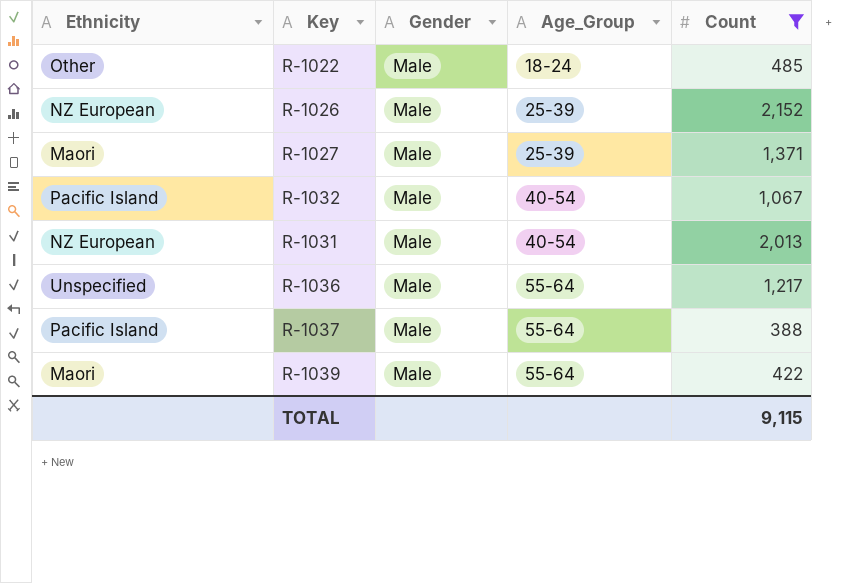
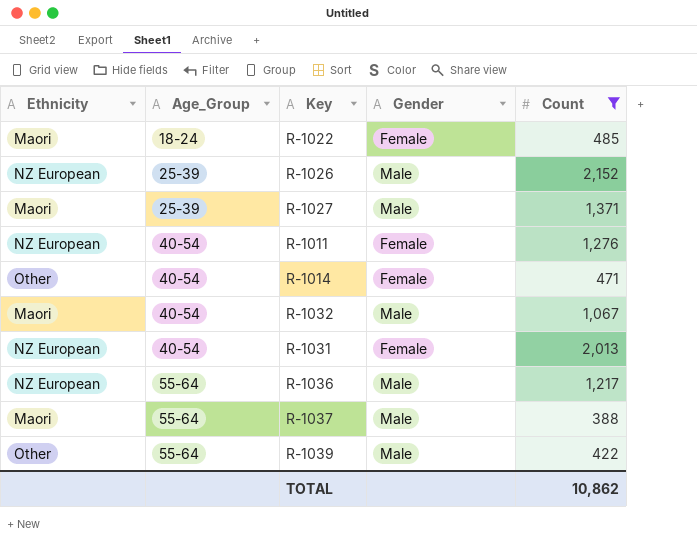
column Age_Group | position: 4 -> 2
R-1022 | Ethnicity: Other -> Maori
R-1022 | Gender: Male -> Female
row R-1011: none -> NZ European | 40-54 | Female | 1,276
row R-1014: none -> Other | 40-54 | Female | 471
R-1032 | Ethnicity: Pacific Island -> Maori
R-1031 | Gender: Male -> Female
R-1036 | Ethnicity: Unspecified -> NZ European
R-1037 | Ethnicity: Pacific Island -> Maori
R-1039 | Ethnicity: Maori -> Other
TOTAL | Count: 9,115 -> 10,862

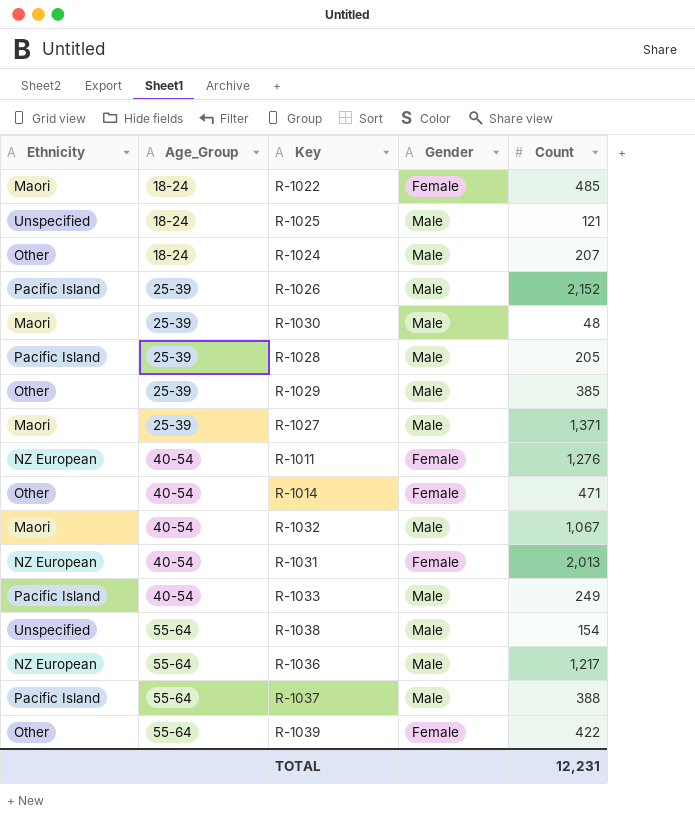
filter: Count >= 388 -> none
R-1026 | Ethnicity: NZ European -> Pacific Island
R-1037 | Ethnicity: Maori -> Pacific Island
R-1039 | Gender: Male -> Female
TOTAL | Count: 10,862 -> 12,231

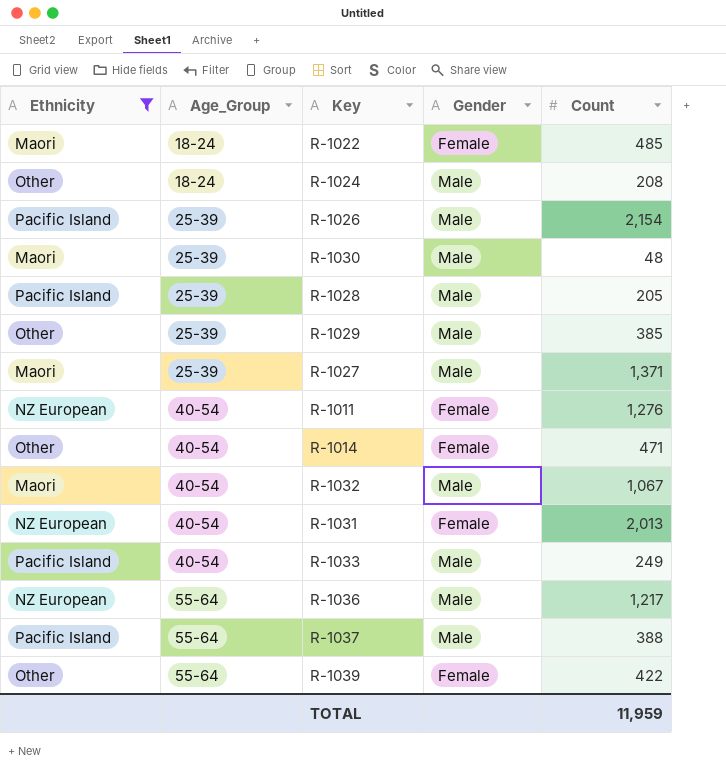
filter: none -> Ethnicity != Unspecified
R-1024 | Count: 207 -> 208
R-1026 | Count: 2,152 -> 2,154
TOTAL | Count: 12,231 -> 11,959

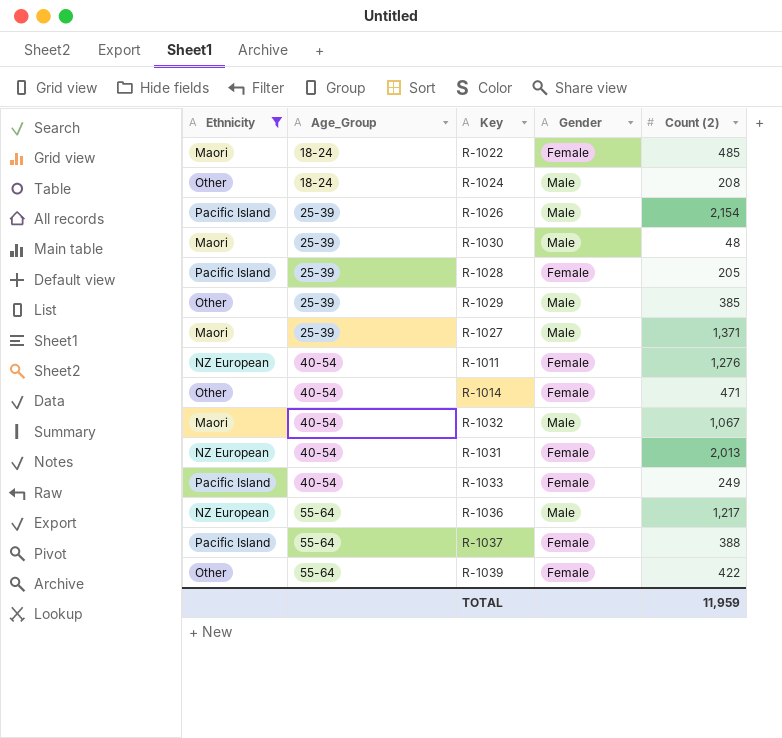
column name: Count -> Count (2)
R-1028 | Gender: Male -> Female
R-1033 | Gender: Male -> Female
R-1037 | Gender: Male -> Female

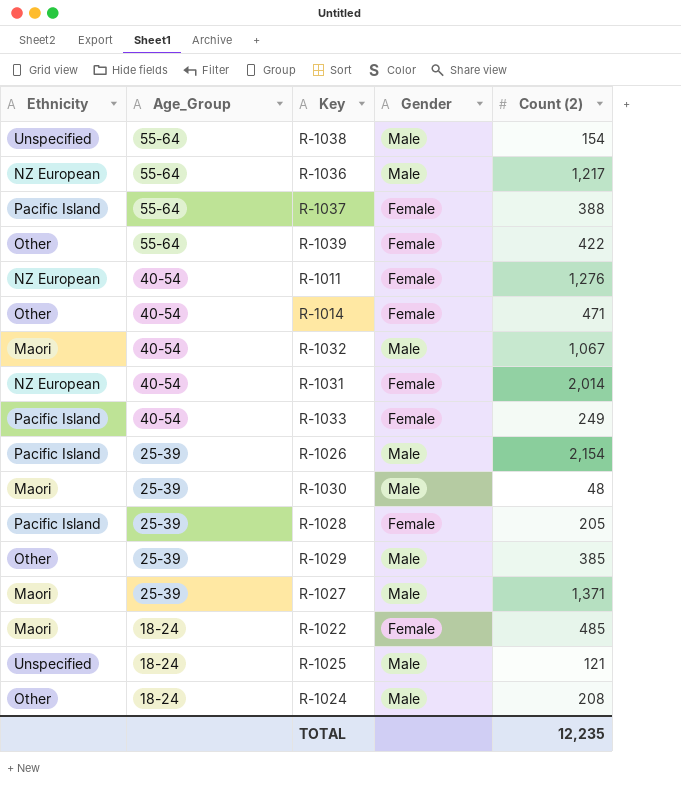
filter: Ethnicity != Unspecified -> none
row order: Age_Group ascending -> Age_Group descending
R-1031 | Count (2): 2,013 -> 2,014
TOTAL | Count (2): 11,959 -> 12,235

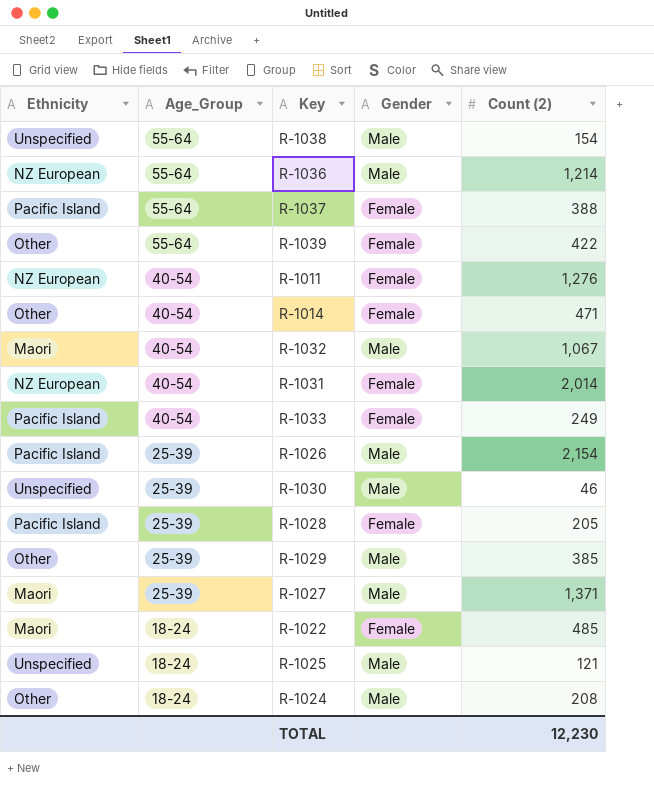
R-1036 | Count (2): 1,217 -> 1,214
R-1030 | Ethnicity: Maori -> Unspecified
R-1030 | Count (2): 48 -> 46
TOTAL | Count (2): 12,235 -> 12,230

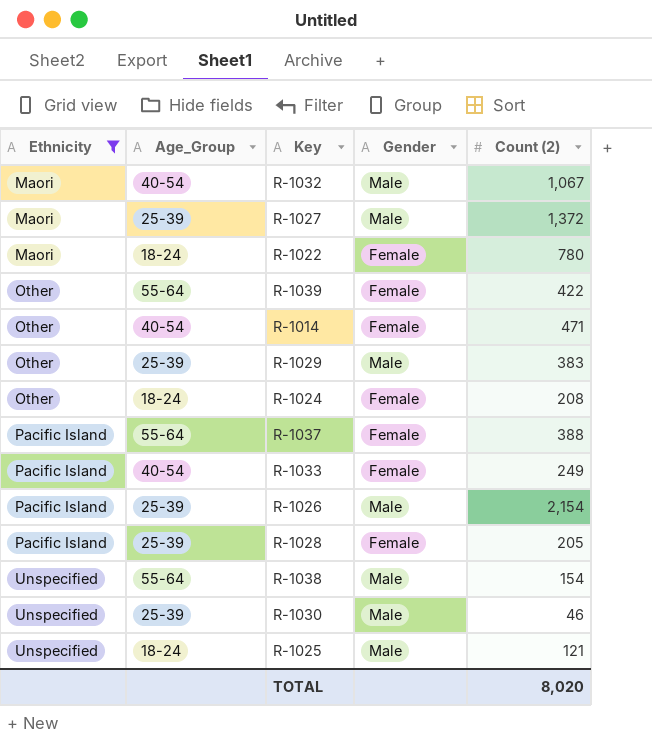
filter: none -> Ethnicity != NZ European
row order: Age_Group descending -> Ethnicity ascending
R-1027 | Count (2): 1,371 -> 1,372
R-1022 | Count (2): 485 -> 780
R-1029 | Count (2): 385 -> 383
R-1024 | Gender: Male -> Female
TOTAL | Count (2): 12,230 -> 8,020

